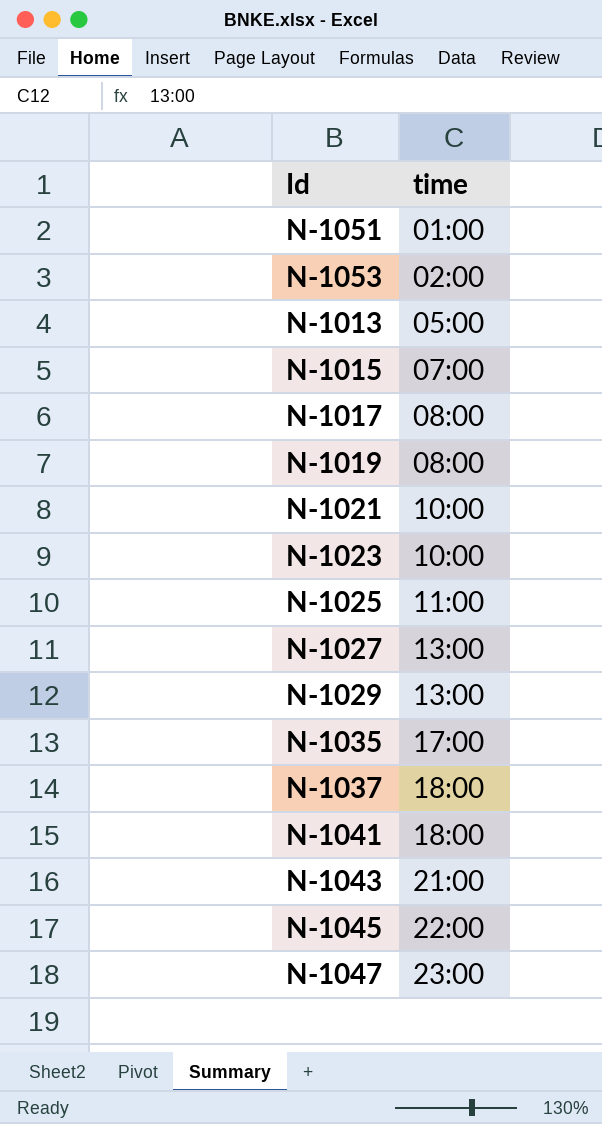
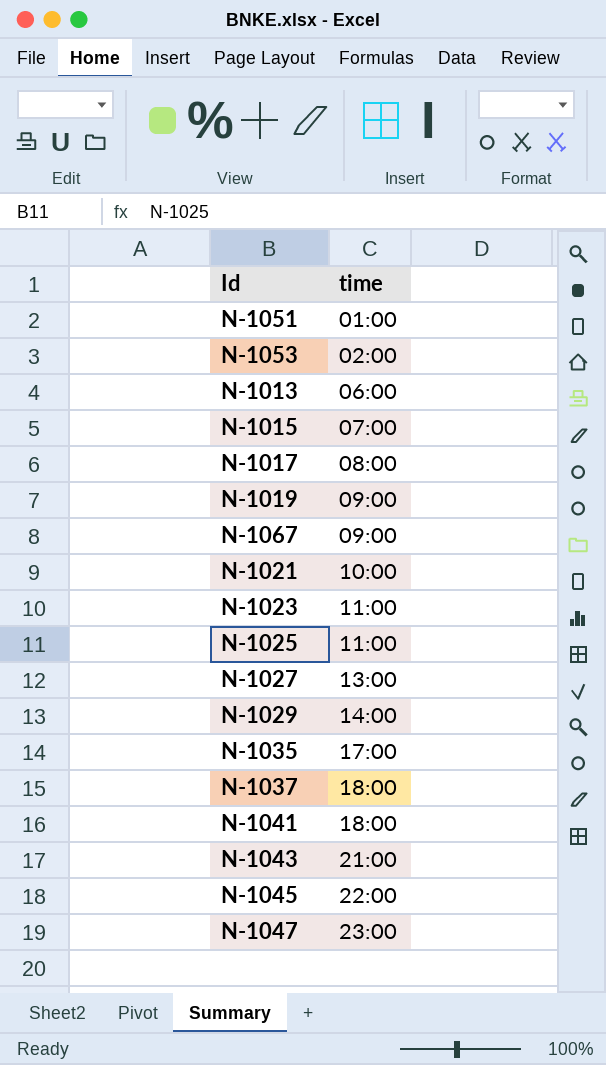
N-1013 | time: 05:00 -> 06:00
N-1019 | time: 08:00 -> 09:00
row N-1067: none -> 09:00
N-1023 | time: 10:00 -> 11:00
N-1029 | time: 13:00 -> 14:00

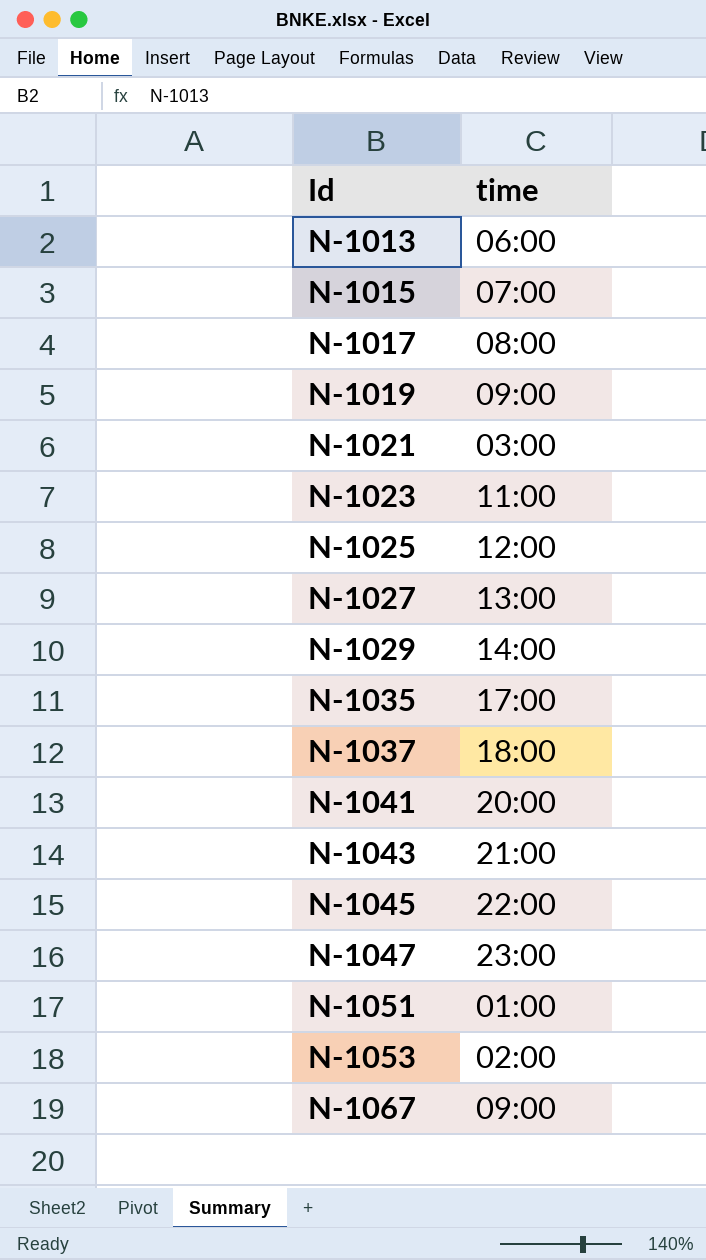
row order: time ascending -> Id ascending
N-1021 | time: 10:00 -> 03:00
N-1025 | time: 11:00 -> 12:00
N-1041 | time: 18:00 -> 20:00

